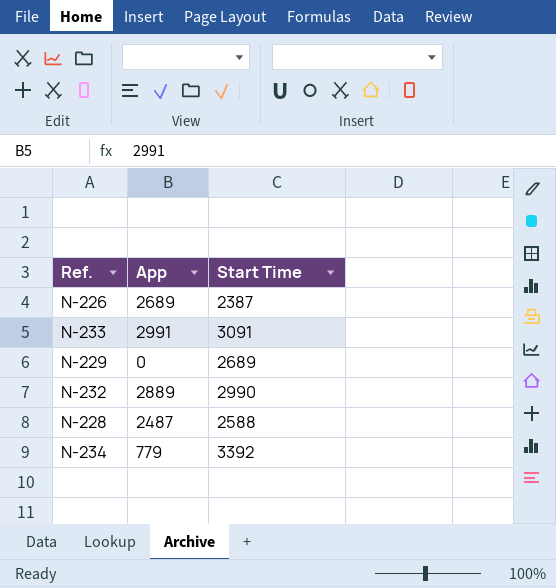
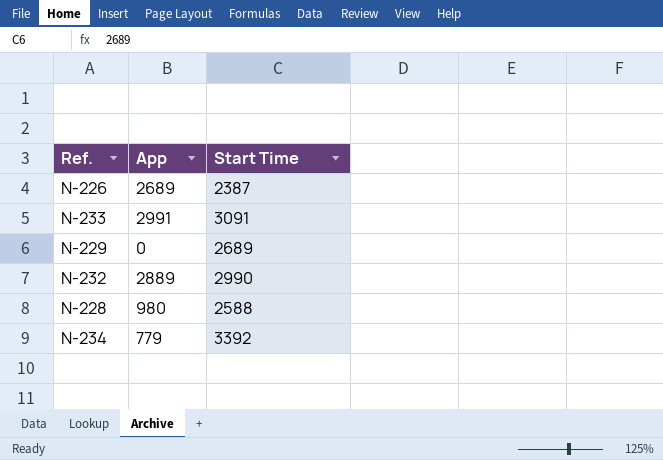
N-228 | App: 2487 -> 980

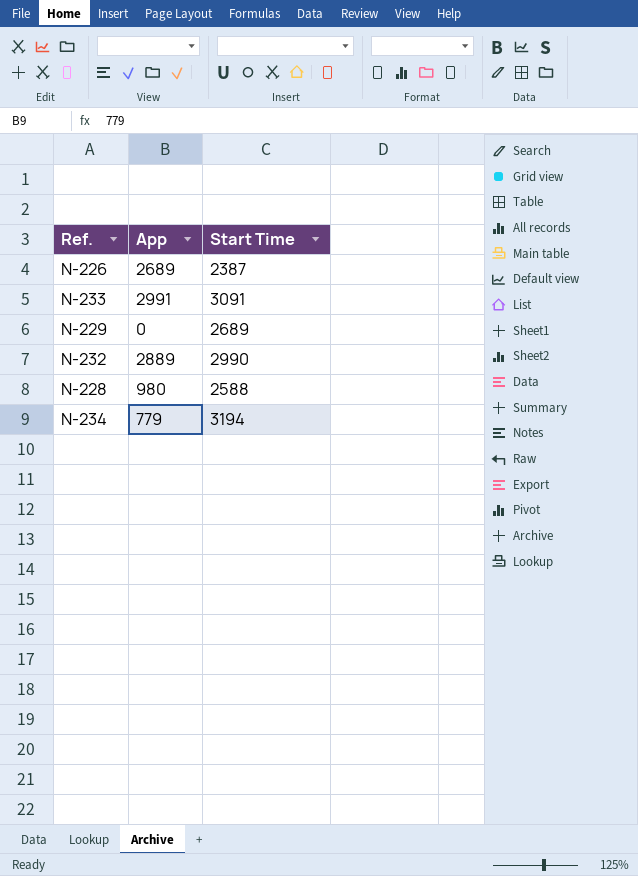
N-234 | Start Time: 3392 -> 3194

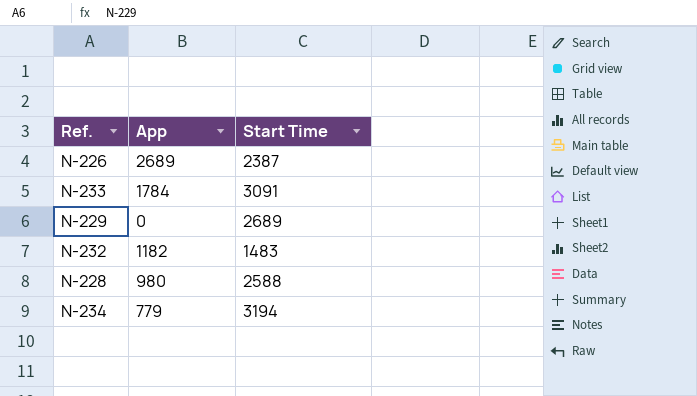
N-233 | App: 2991 -> 1784
N-232 | App: 2889 -> 1182
N-232 | Start Time: 2990 -> 1483

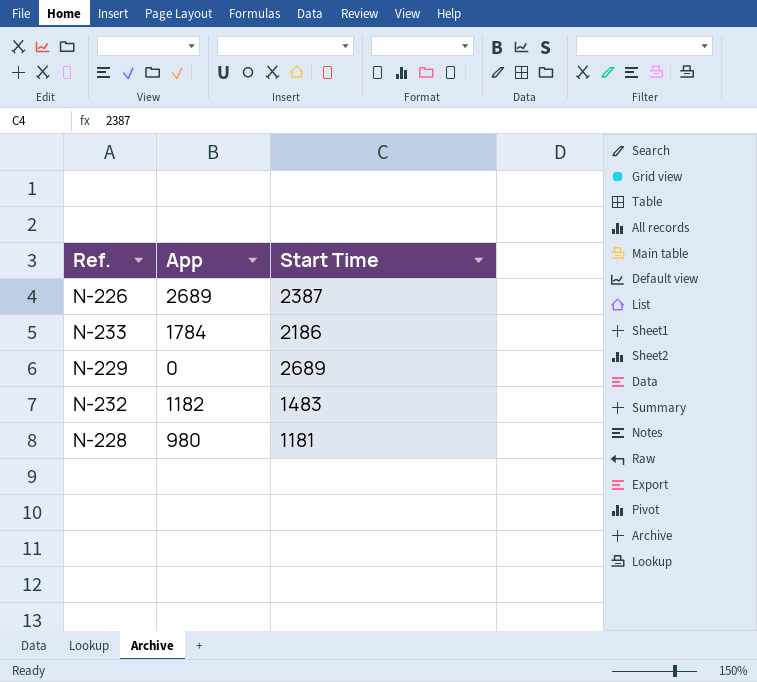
row N-234: 779 | 3194 -> none
N-233 | Start Time: 3091 -> 2186
N-228 | Start Time: 2588 -> 1181

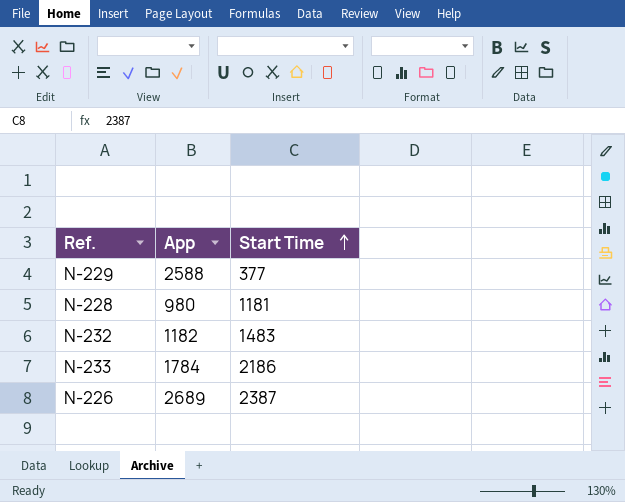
row order: none -> Start Time ascending
N-229 | App: 0 -> 2588
N-229 | Start Time: 2689 -> 377

